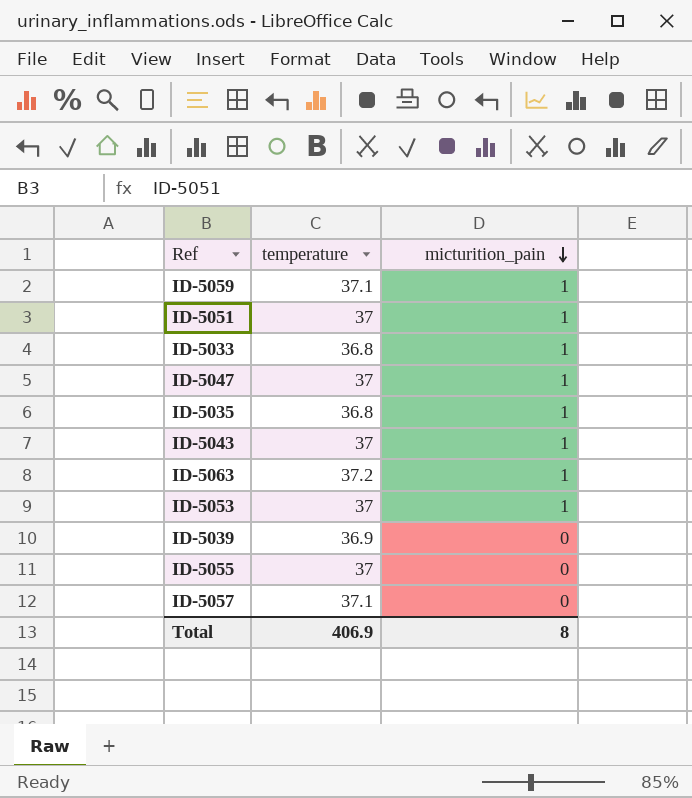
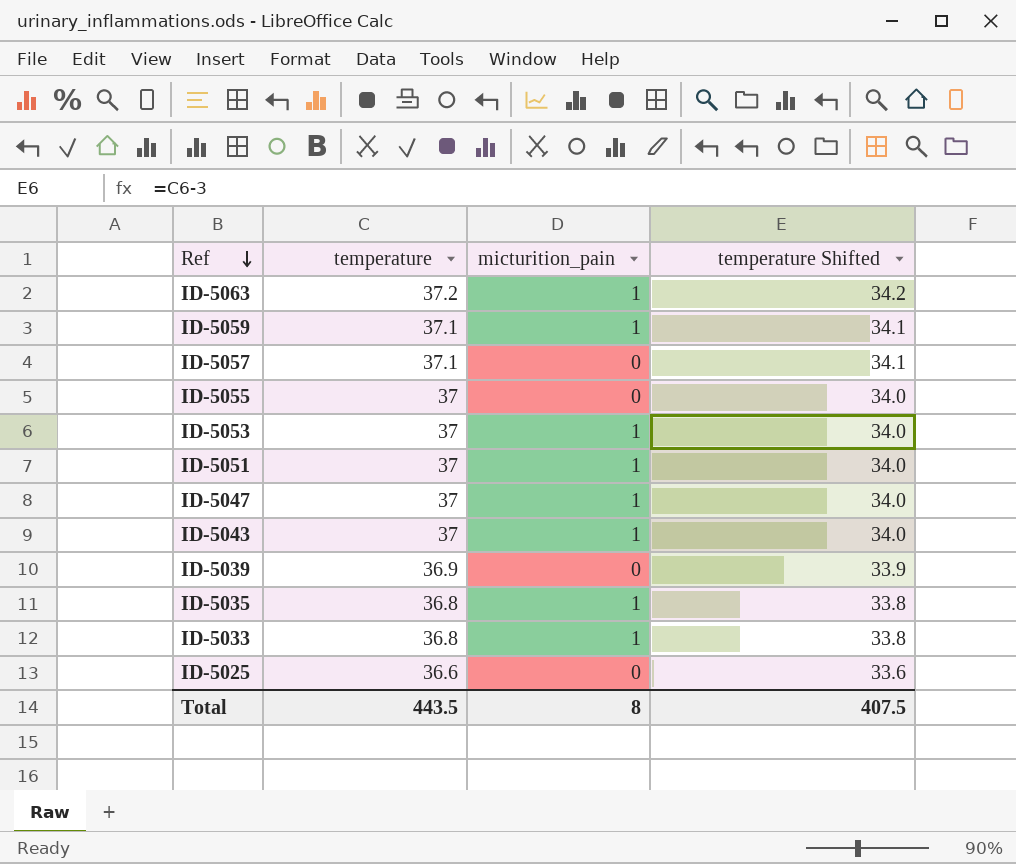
row order: micturition_pain descending -> Ref descending
column temperature Shifted | formula: none -> [temperature] - 3
row ID-5025: none -> 36.6 | 0 | 33.6
Total | temperature: 406.9 -> 443.5

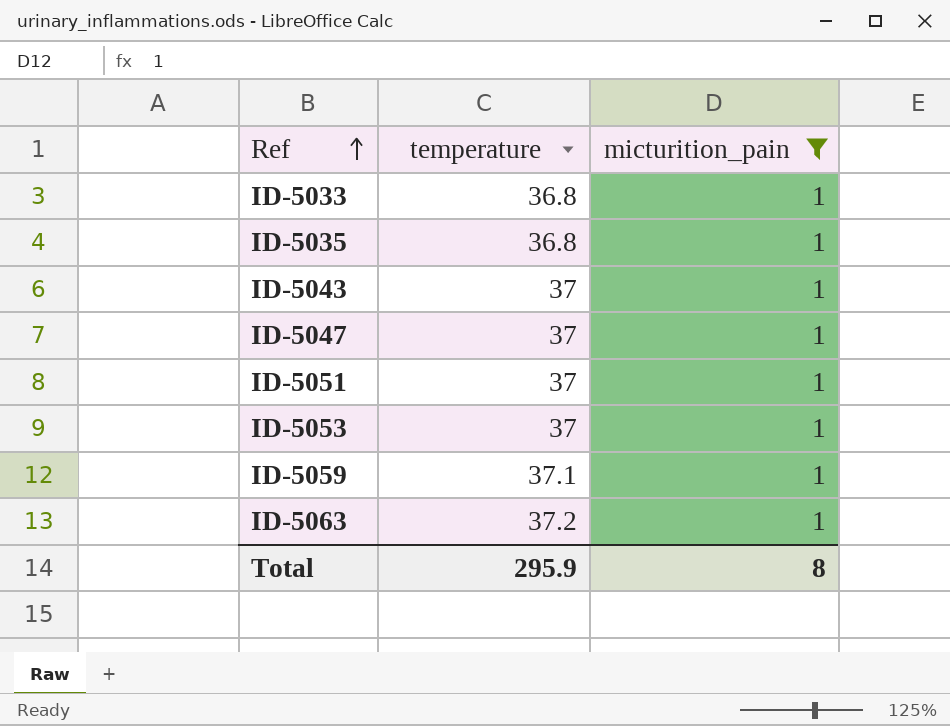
filter: none -> micturition_pain = 1
row order: Ref descending -> Ref ascending
column temperature Shifted | formula: [temperature] - 3 -> none
Total | temperature: 443.5 -> 295.9

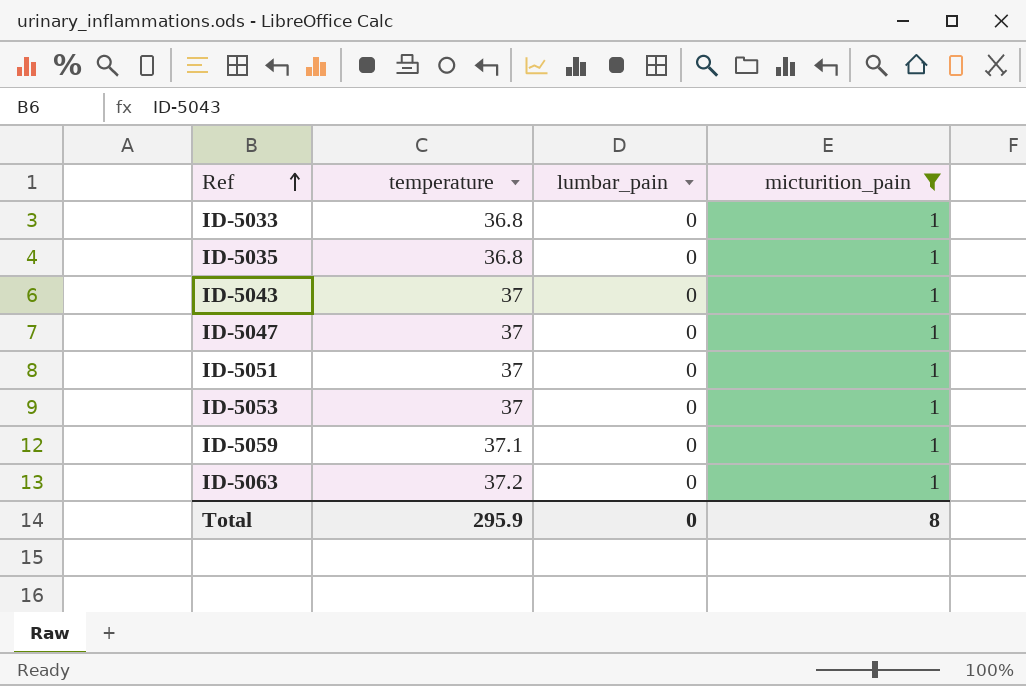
column lumbar_pain | position: none -> 3

